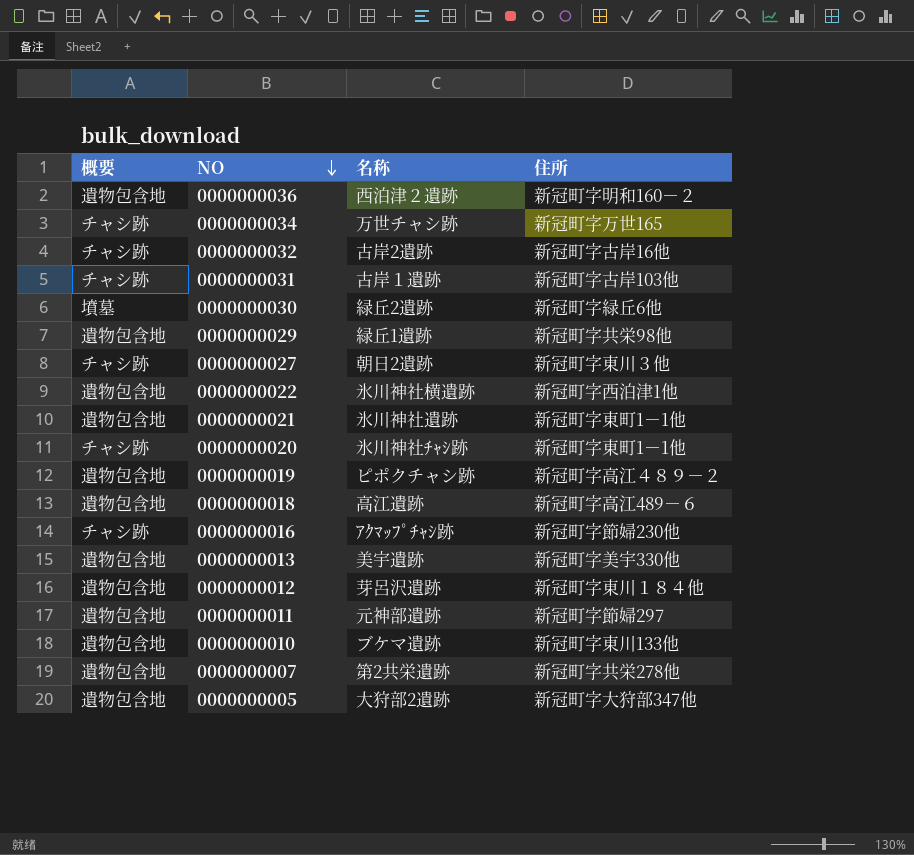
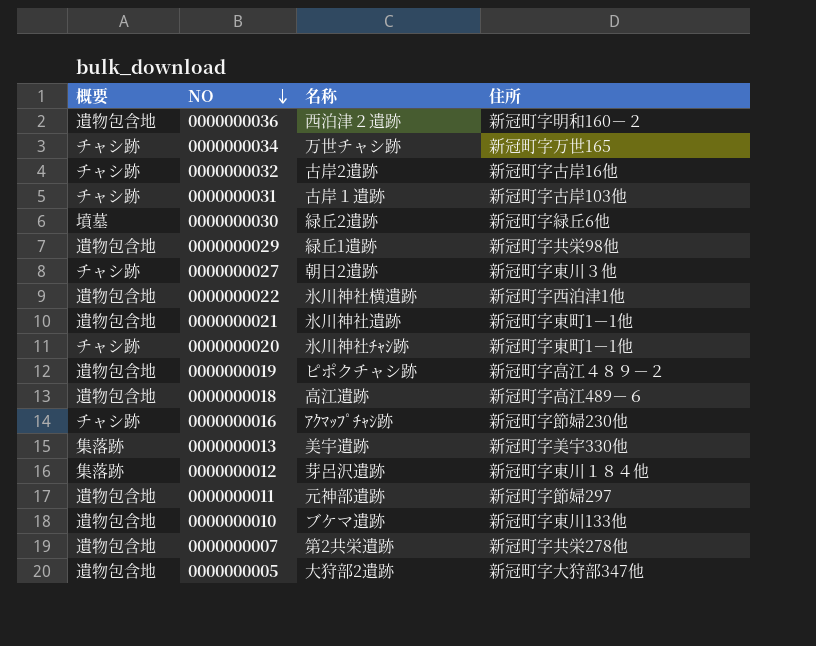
0000000013 | 概要: 遺物包含地 -> 集落跡
0000000012 | 概要: 遺物包含地 -> 集落跡

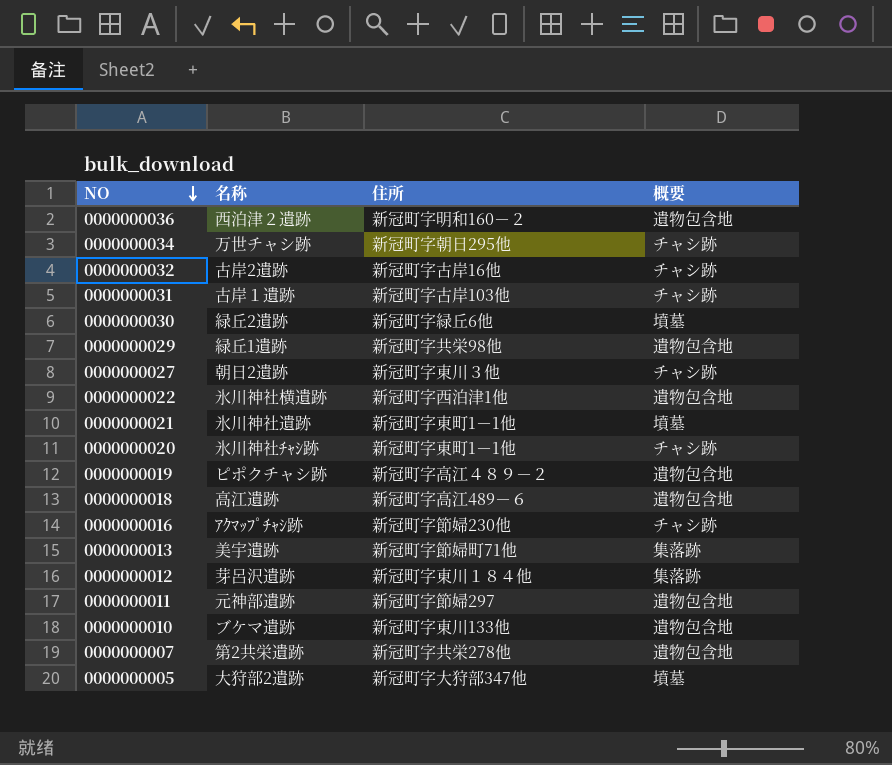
column 概要 | position: 1 -> 4
0000000034 | 住所: 新冠町字万世165 -> 新冠町字朝日295他
0000000021 | 概要: 遺物包含地 -> 墳墓
0000000013 | 住所: 新冠町字美宇330他 -> 新冠町字節婦町71他
0000000005 | 概要: 遺物包含地 -> 墳墓

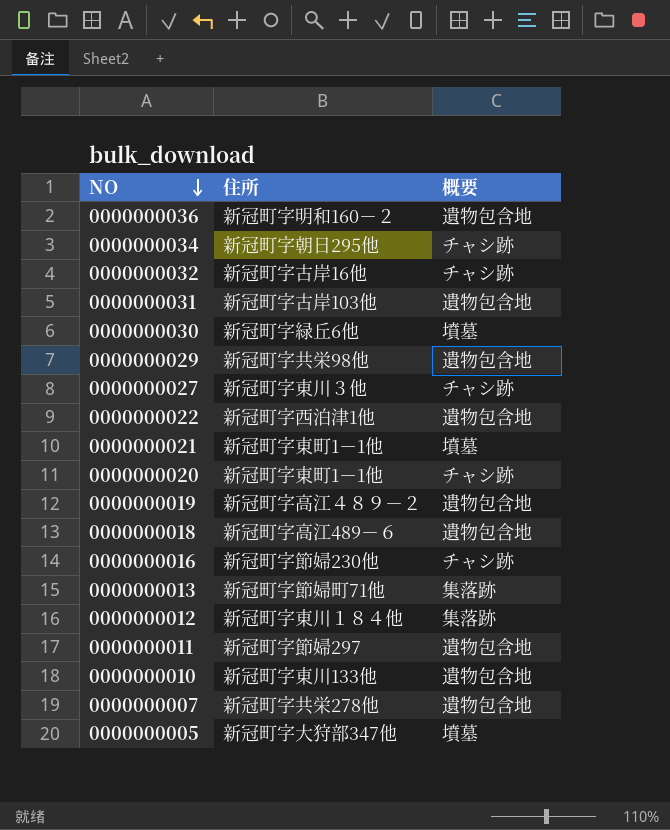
column 名称 | position: 2 -> none
0000000031 | 概要: チャシ跡 -> 遺物包含地

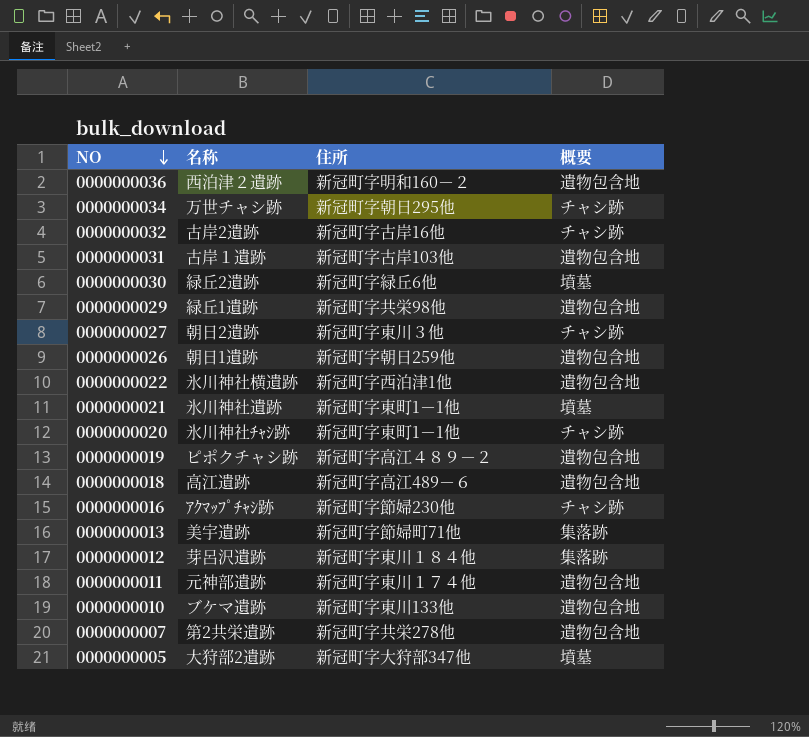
column 名称 | position: none -> 2
row 0000000026: none -> 朝日1遺跡 | 新冠町字朝日259他 | 遺物包含地
0000000011 | 住所: 新冠町字節婦297 -> 新冠町字東川１７４他

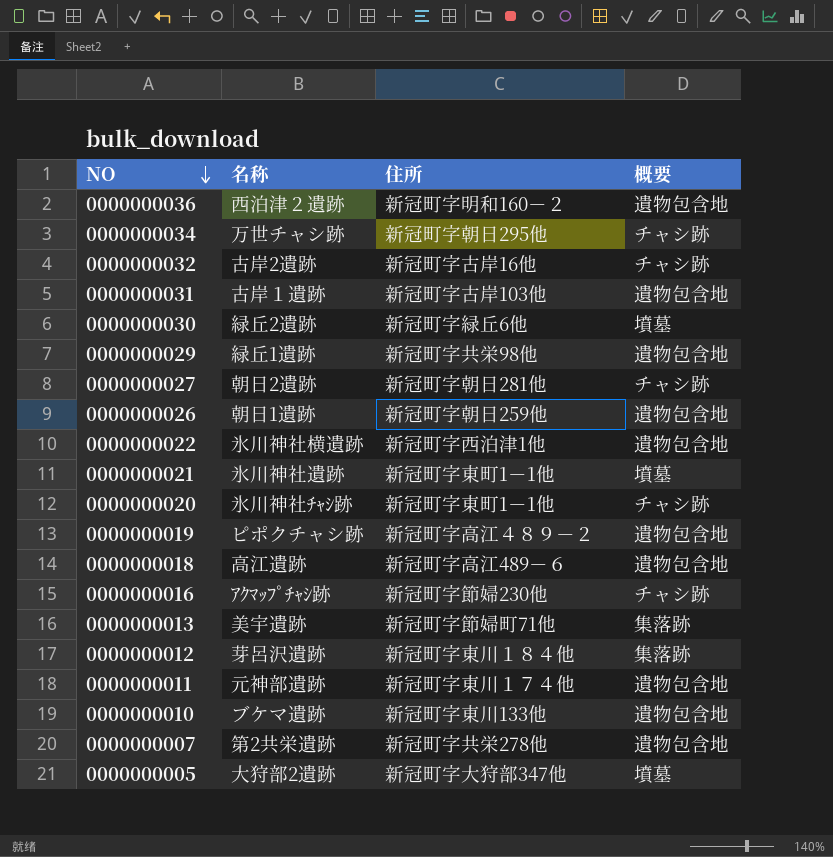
0000000027 | 住所: 新冠町字東川３他 -> 新冠町字朝日281他

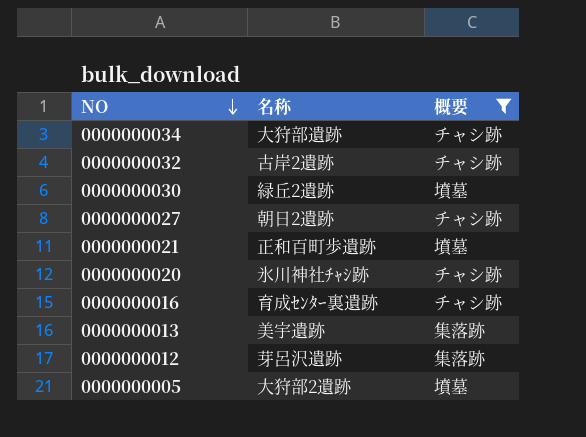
filter: none -> 概要 != 遺物包含地
column 住所 | position: 3 -> none
0000000034 | 名称: 万世チャシ跡 -> 大狩部遺跡
0000000021 | 名称: 氷川神社遺跡 -> 正和百町歩遺跡
0000000016 | 名称: ｱｸﾏｯﾌﾟﾁｬｼ跡 -> 育成ｾﾝﾀｰ裏遺跡

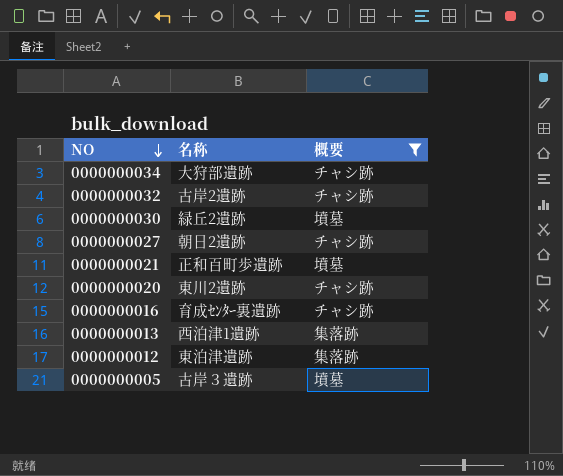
0000000020 | 名称: 氷川神社ﾁｬｼ跡 -> 東川2遺跡
0000000013 | 名称: 美宇遺跡 -> 西泊津1遺跡
0000000012 | 名称: 芽呂沢遺跡 -> 東泊津遺跡
0000000005 | 名称: 大狩部2遺跡 -> 古岸３遺跡

